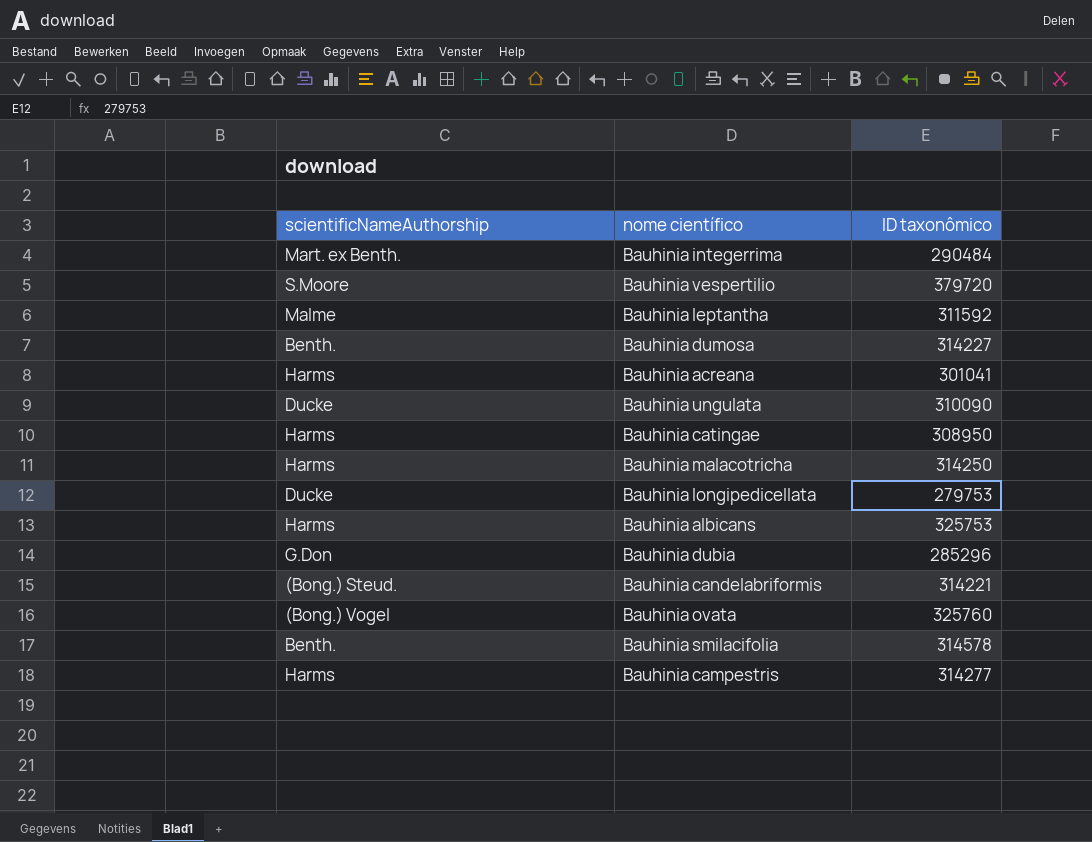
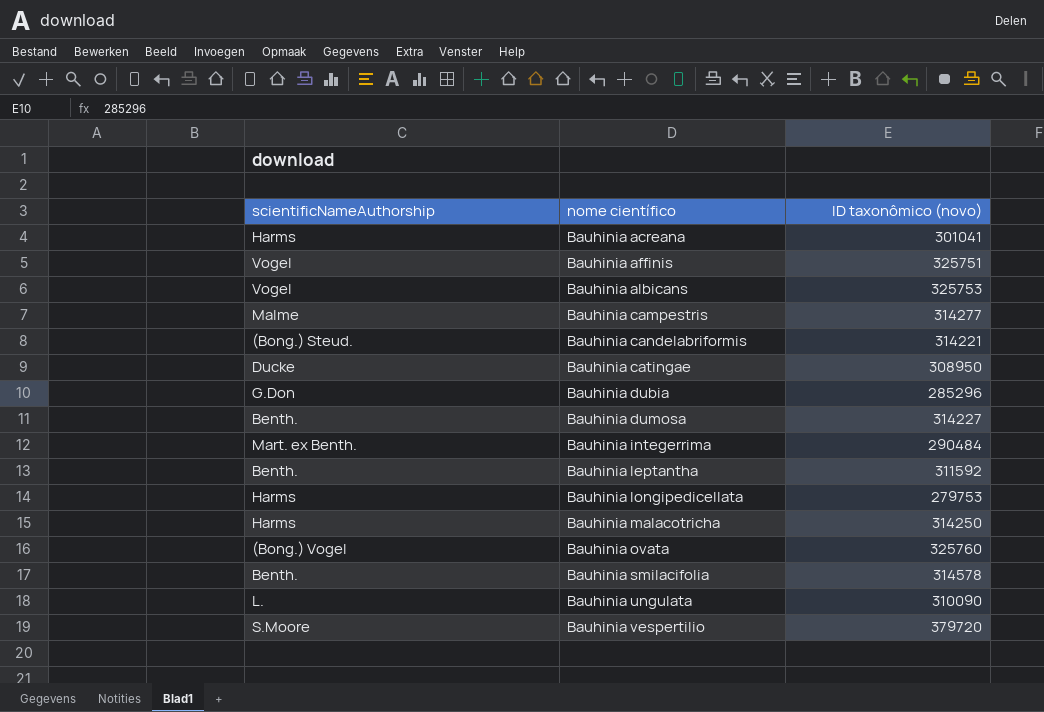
row order: none -> nome científico ascending
column name: ID taxonômico -> ID taxonômico (novo)
row Bauhinia affinis: none -> Vogel | 325751
Bauhinia albicans | scientificNameAuthorship: Harms -> Vogel
Bauhinia campestris | scientificNameAuthorship: Harms -> Malme
Bauhinia catingae | scientificNameAuthorship: Harms -> Ducke
Bauhinia leptantha | scientificNameAuthorship: Malme -> Benth.
Bauhinia longipedicellata | scientificNameAuthorship: Ducke -> Harms
Bauhinia ungulata | scientificNameAuthorship: Ducke -> L.

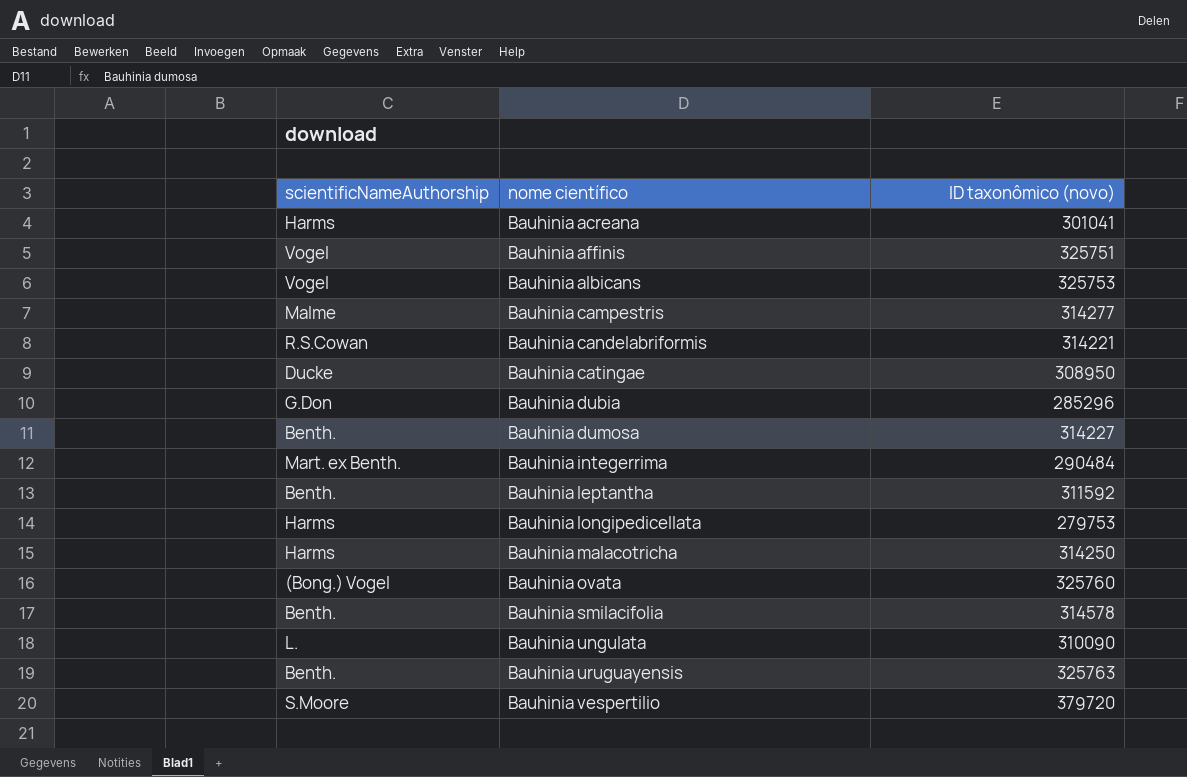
Bauhinia candelabriformis | scientificNameAuthorship: (Bong.) Steud. -> R.S.Cowan
row Bauhinia uruguayensis: none -> Benth. | 325763

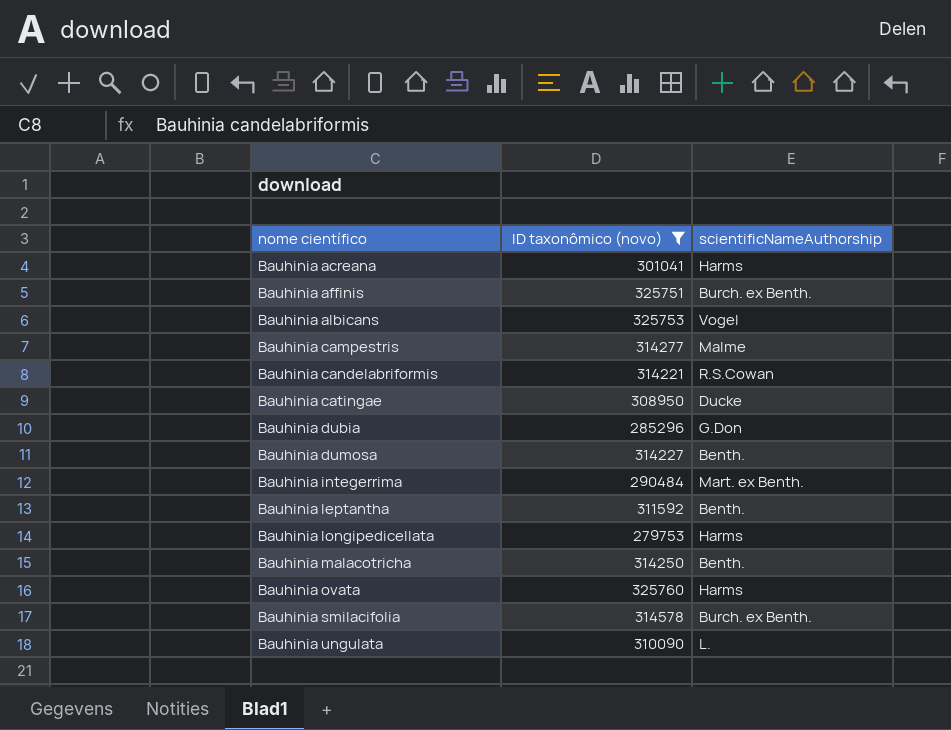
filter: none -> ID taxonômico (novo) <= 325760
column scientificNameAuthorship | position: 1 -> 3
Bauhinia affinis | scientificNameAuthorship: Vogel -> Burch. ex Benth.
Bauhinia malacotricha | scientificNameAuthorship: Harms -> Benth.
Bauhinia ovata | scientificNameAuthorship: (Bong.) Vogel -> Harms
Bauhinia smilacifolia | scientificNameAuthorship: Benth. -> Burch. ex Benth.

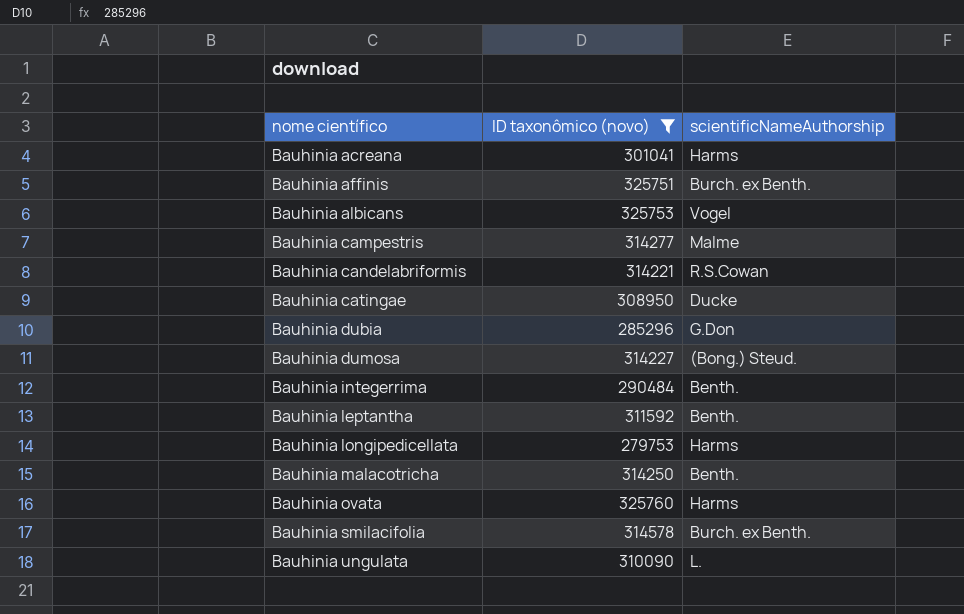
Bauhinia dumosa | scientificNameAuthorship: Benth. -> (Bong.) Steud.
Bauhinia integerrima | scientificNameAuthorship: Mart. ex Benth. -> Benth.

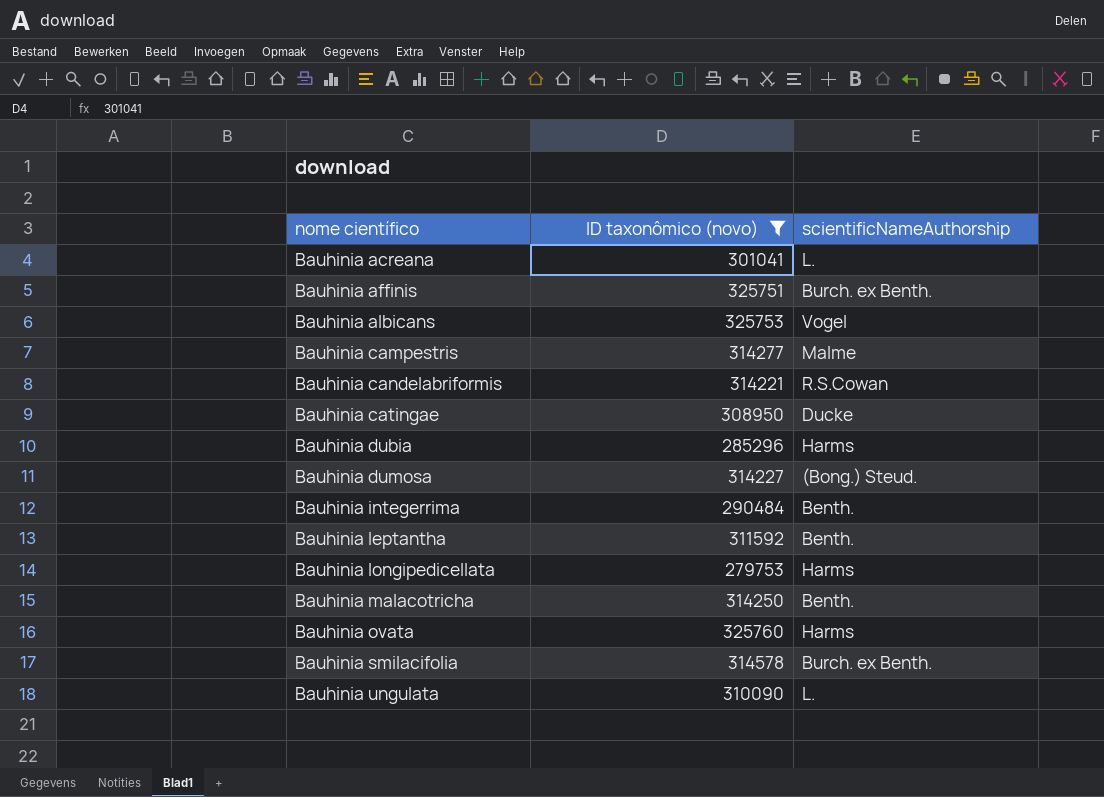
Bauhinia acreana | scientificNameAuthorship: Harms -> L.
Bauhinia dubia | scientificNameAuthorship: G.Don -> Harms

